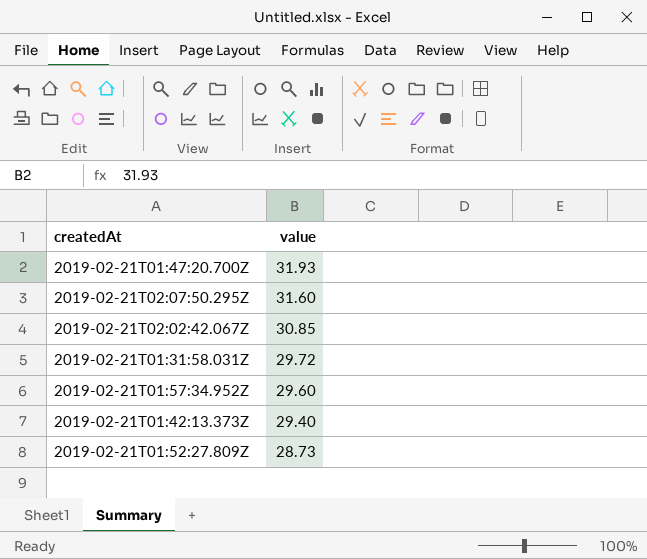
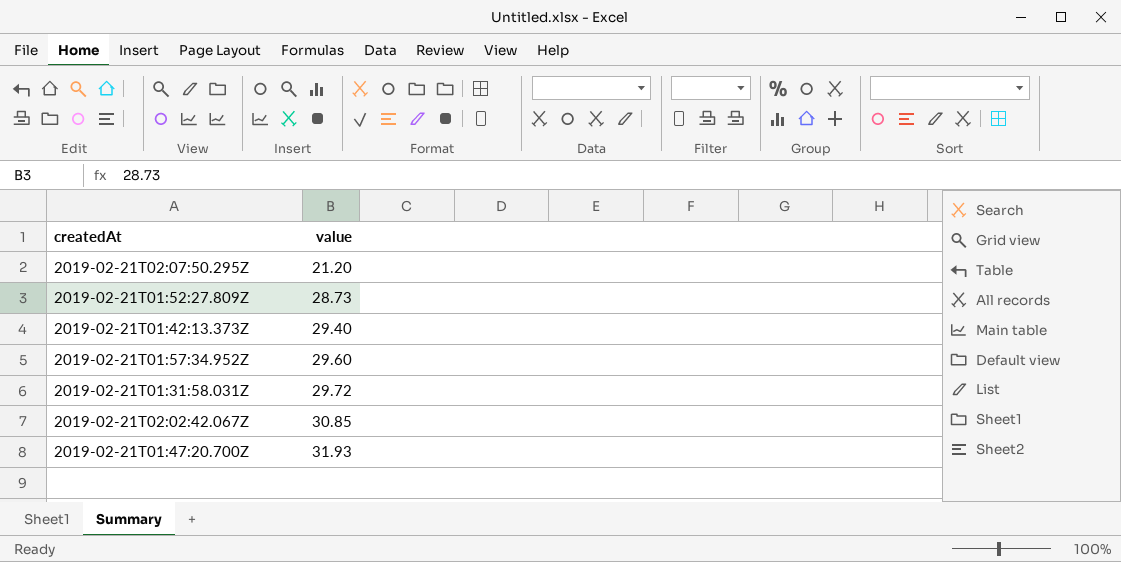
row order: value descending -> value ascending
2019-02-21T02:07:50.295Z | value: 31.60 -> 21.20

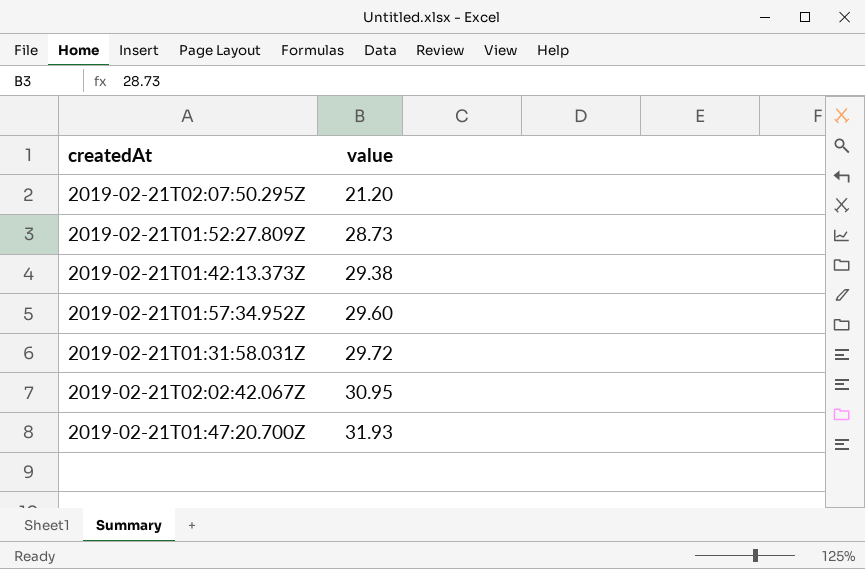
2019-02-21T01:42:13.373Z | value: 29.40 -> 29.38
2019-02-21T02:02:42.067Z | value: 30.85 -> 30.95

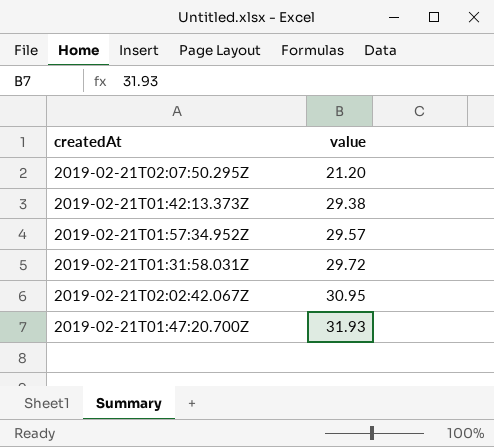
row 2019-02-21T01:52:27.809Z: 28.73 -> none
2019-02-21T01:57:34.952Z | value: 29.60 -> 29.57

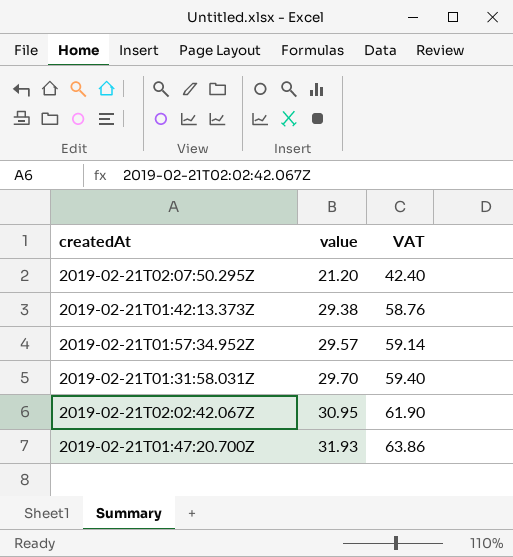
column VAT | formula: none -> [value] * 2
2019-02-21T01:31:58.031Z | value: 29.72 -> 29.70

